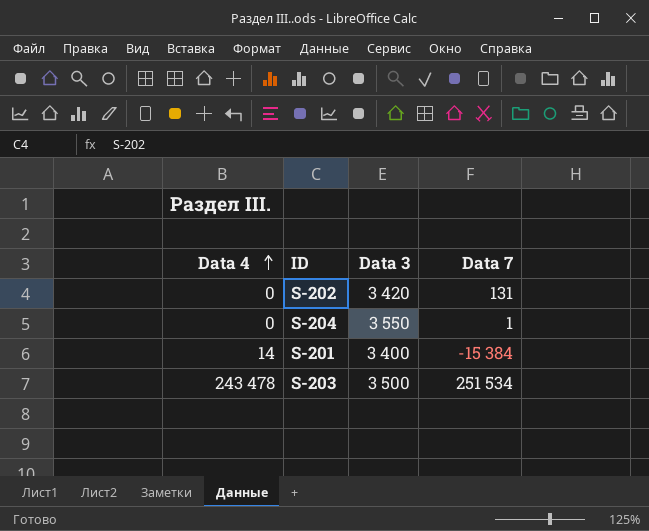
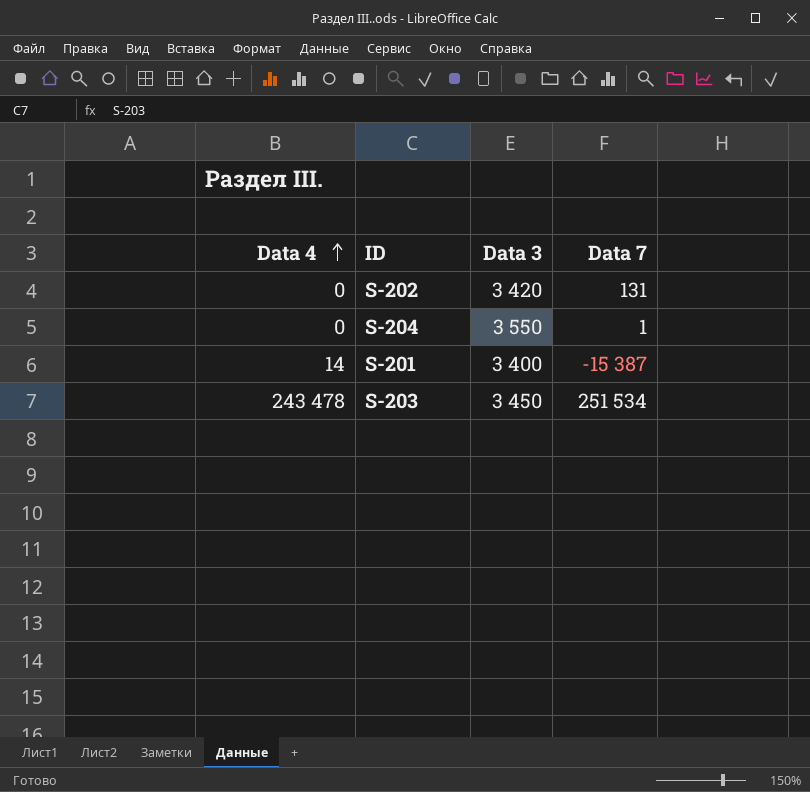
S-201 | Data 7: -15 384 -> -15 387
S-203 | Data 3: 3 500 -> 3 450

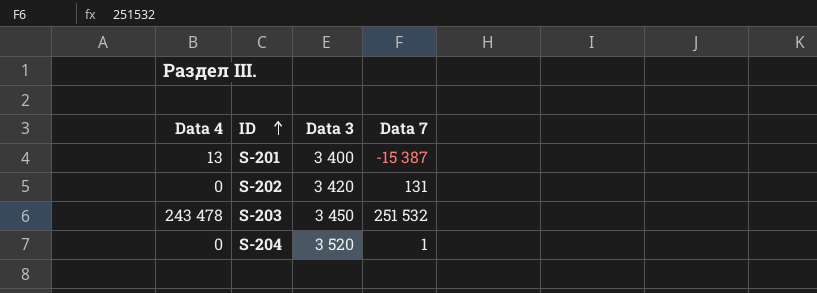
row order: Data 4 ascending -> ID ascending
S-201 | Data 4: 14 -> 13
S-203 | Data 7: 251 534 -> 251 532
S-204 | Data 3: 3 550 -> 3 520

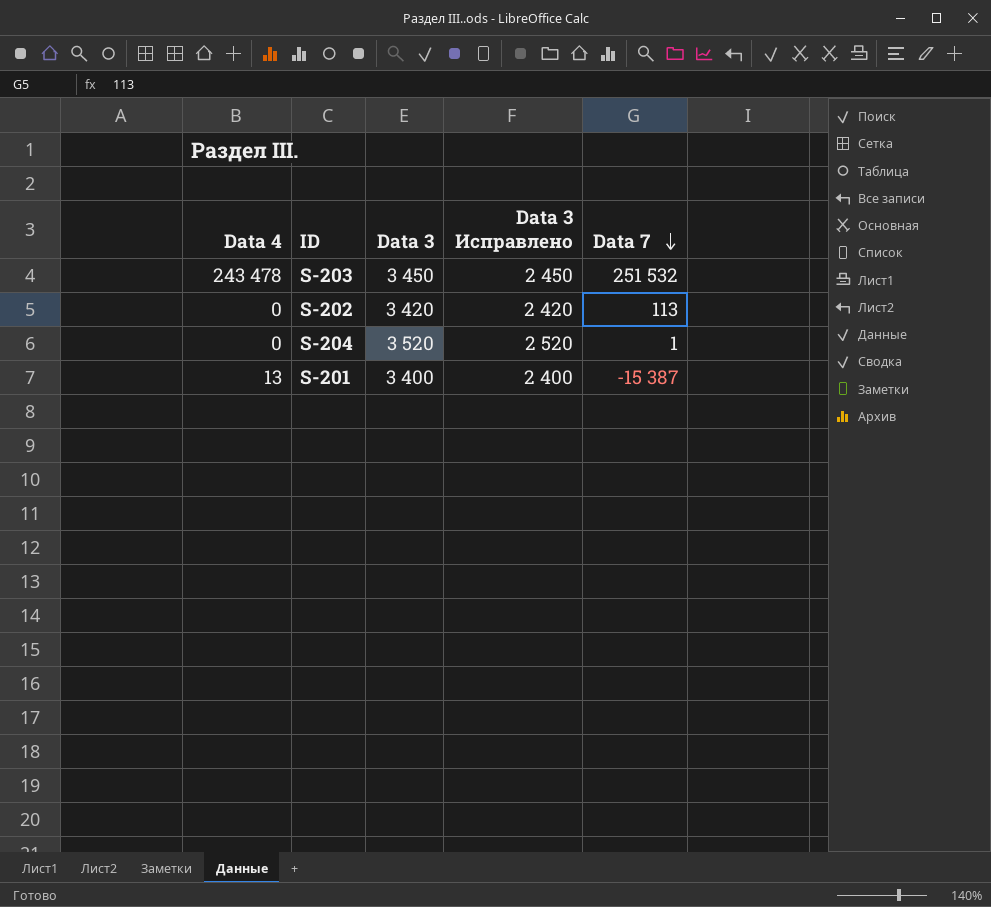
row order: ID ascending -> Data 7 descending
column Data 3 Исправлено | formula: none -> [Data 3] - 1000
S-202 | Data 7: 131 -> 113

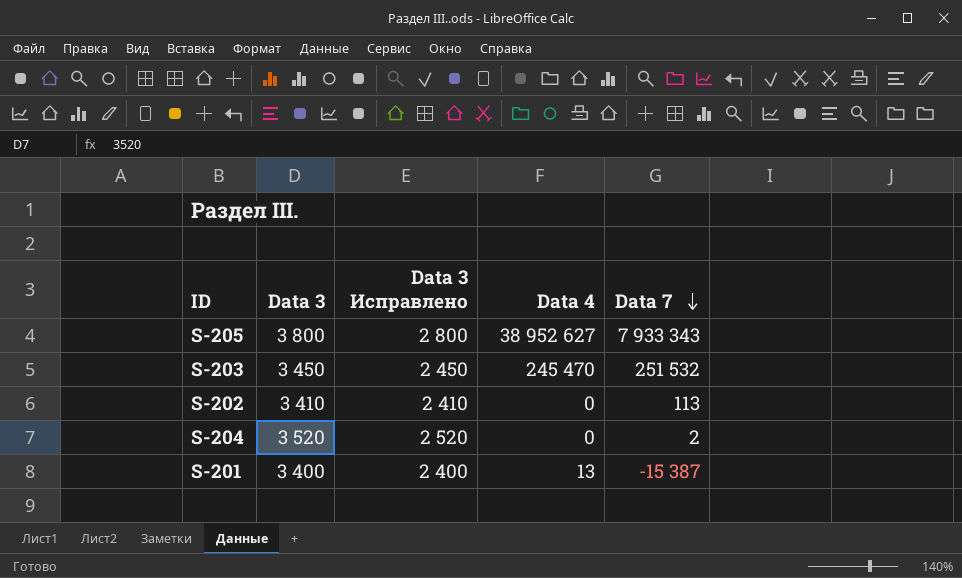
column Data 4 | position: 1 -> 4
row S-205: none -> 3 800 | 2 800 | 38 952 627 | 7 933 343
S-203 | Data 4: 243 478 -> 245 470
S-202 | Data 3: 3 420 -> 3 410
S-202 | Data 3 Исправлено: 2 420 -> 2 410
S-204 | Data 7: 1 -> 2

